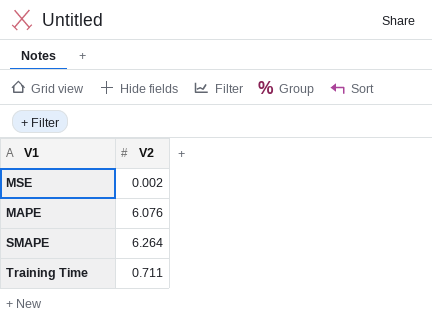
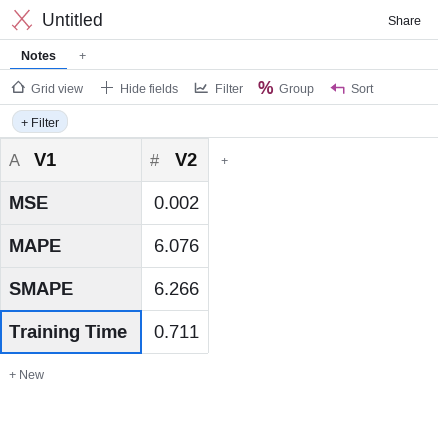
SMAPE | V2: 6.264 -> 6.266

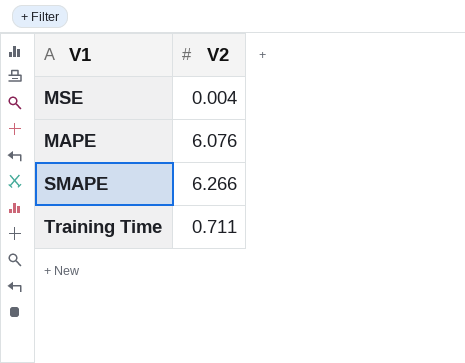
MSE | V2: 0.002 -> 0.004

